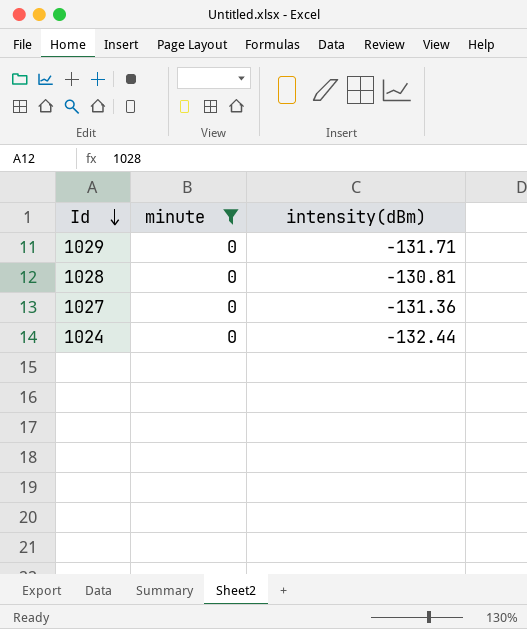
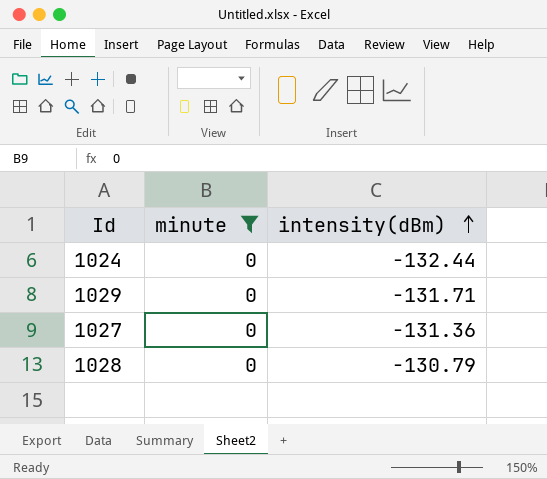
row order: Id descending -> intensity(dBm) ascending
1028 | intensity(dBm): -130.81 -> -130.79

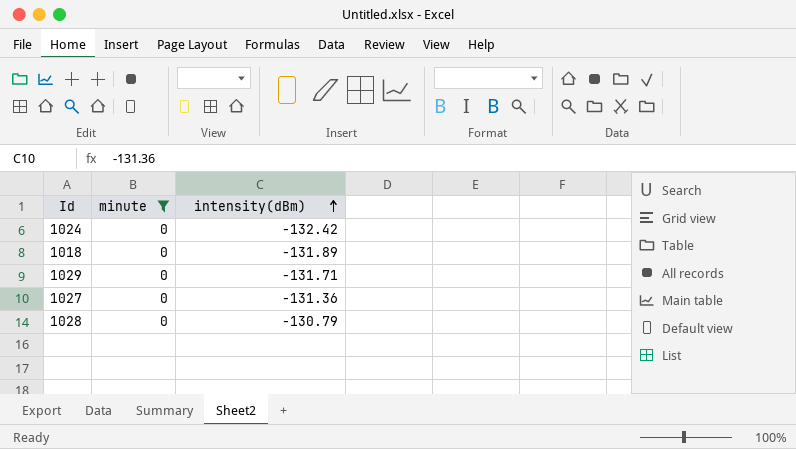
1024 | intensity(dBm): -132.44 -> -132.42
row 1018: none -> 0 | -131.89

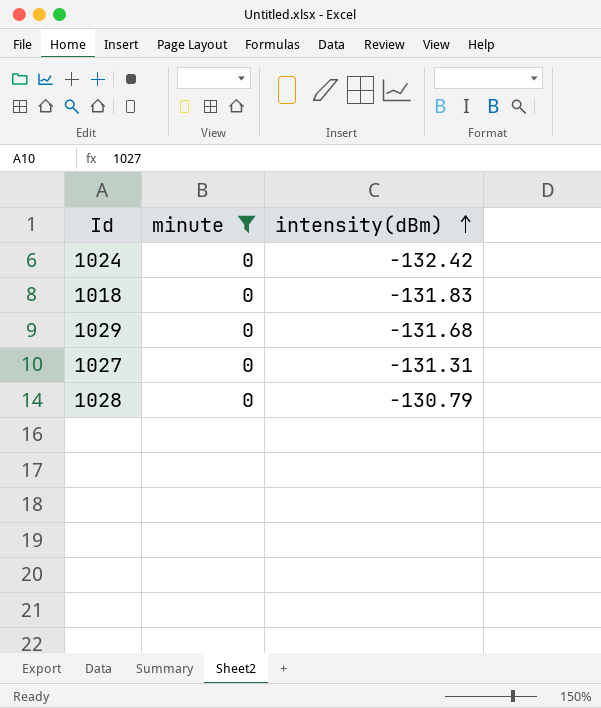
1018 | intensity(dBm): -131.89 -> -131.83
1029 | intensity(dBm): -131.71 -> -131.68
1027 | intensity(dBm): -131.36 -> -131.31

